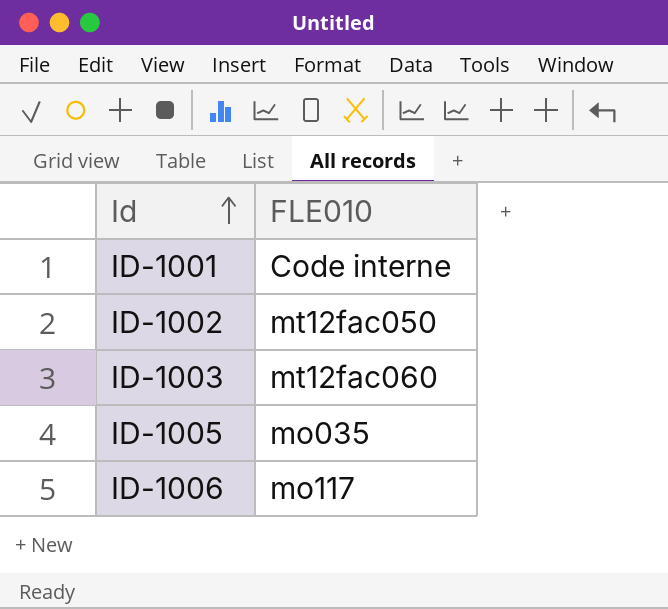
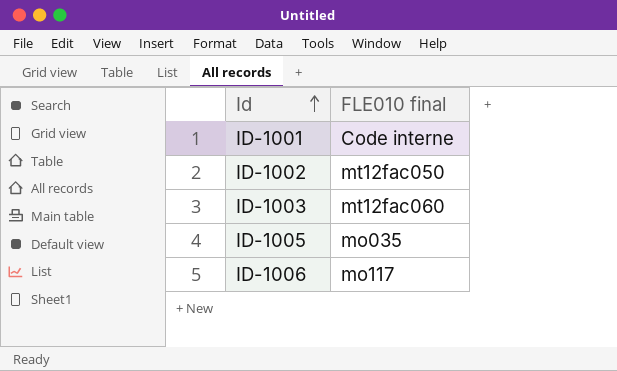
column name: FLE010 -> FLE010 final

